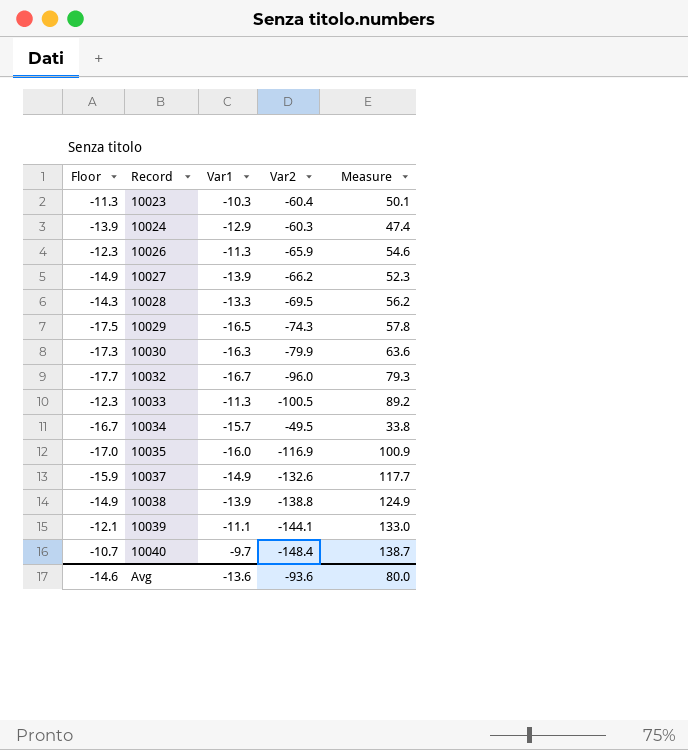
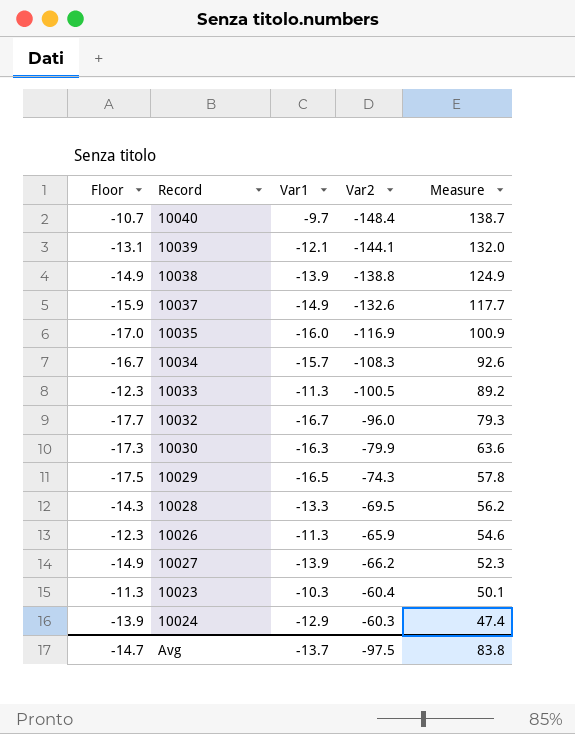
row order: Record ascending -> Measure descending
10039 | Floor: -12.1 -> -13.1
10039 | Var1: -11.1 -> -12.1
10039 | Measure: 133.0 -> 132.0
10034 | Var2: -49.5 -> -108.3
10034 | Measure: 33.8 -> 92.6
Avg | Floor: -14.6 -> -14.7
Avg | Var1: -13.6 -> -13.7
Avg | Var2: -93.6 -> -97.5
Avg | Measure: 80.0 -> 83.8

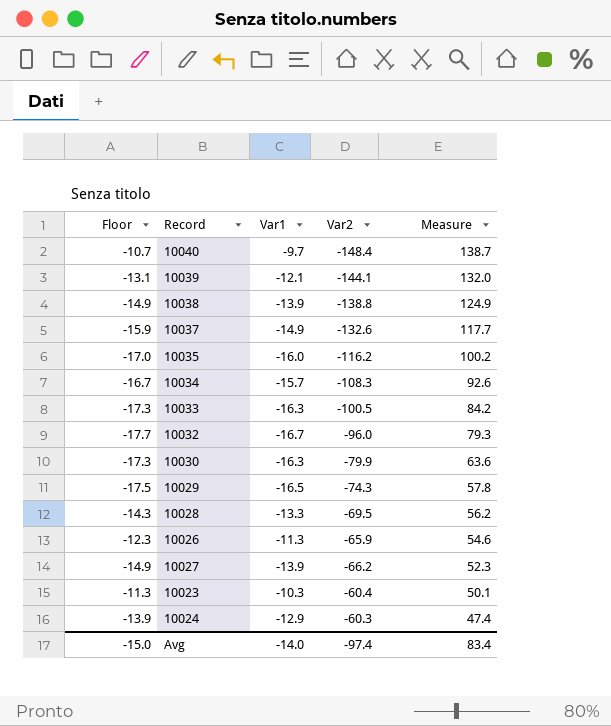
10035 | Var2: -116.9 -> -116.2
10035 | Measure: 100.9 -> 100.2
10033 | Floor: -12.3 -> -17.3
10033 | Var1: -11.3 -> -16.3
10033 | Measure: 89.2 -> 84.2
Avg | Floor: -14.7 -> -15.0
Avg | Var1: -13.7 -> -14.0
Avg | Var2: -97.5 -> -97.4
Avg | Measure: 83.8 -> 83.4

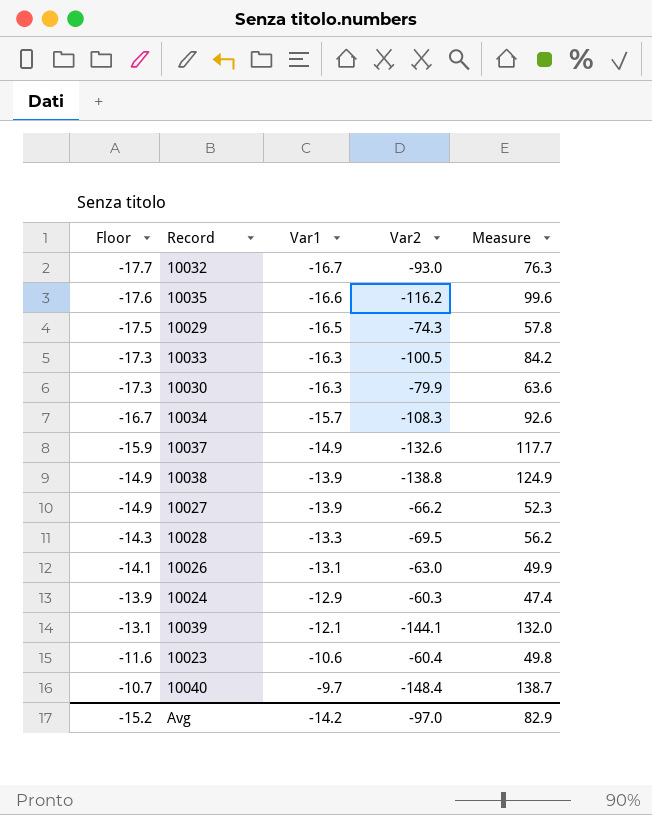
row order: Measure descending -> Floor ascending
10032 | Var2: -96.0 -> -93.0
10032 | Measure: 79.3 -> 76.3
10035 | Floor: -17.0 -> -17.6
10035 | Var1: -16.0 -> -16.6
10035 | Measure: 100.2 -> 99.6
10026 | Floor: -12.3 -> -14.1
10026 | Var1: -11.3 -> -13.1
10026 | Var2: -65.9 -> -63.0
10026 | Measure: 54.6 -> 49.9
10023 | Floor: -11.3 -> -11.6
10023 | Var1: -10.3 -> -10.6
10023 | Measure: 50.1 -> 49.8
Avg | Floor: -15.0 -> -15.2
Avg | Var1: -14.0 -> -14.2
Avg | Var2: -97.4 -> -97.0
Avg | Measure: 83.4 -> 82.9

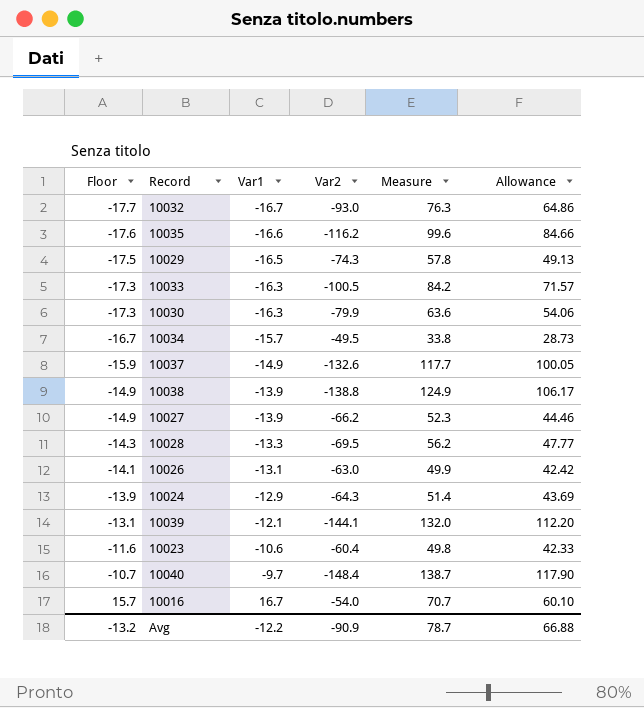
column Allowance | formula: none -> [Measure] * 0.85
10034 | Var2: -108.3 -> -49.5
10034 | Measure: 92.6 -> 33.8
10024 | Var2: -60.3 -> -64.3
10024 | Measure: 47.4 -> 51.4
row 10016: none -> 15.7 | 16.7 | -54.0 | 70.7 | 60.10
Avg | Floor: -15.2 -> -13.2
Avg | Var1: -14.2 -> -12.2
Avg | Var2: -97.0 -> -90.9
Avg | Measure: 82.9 -> 78.7

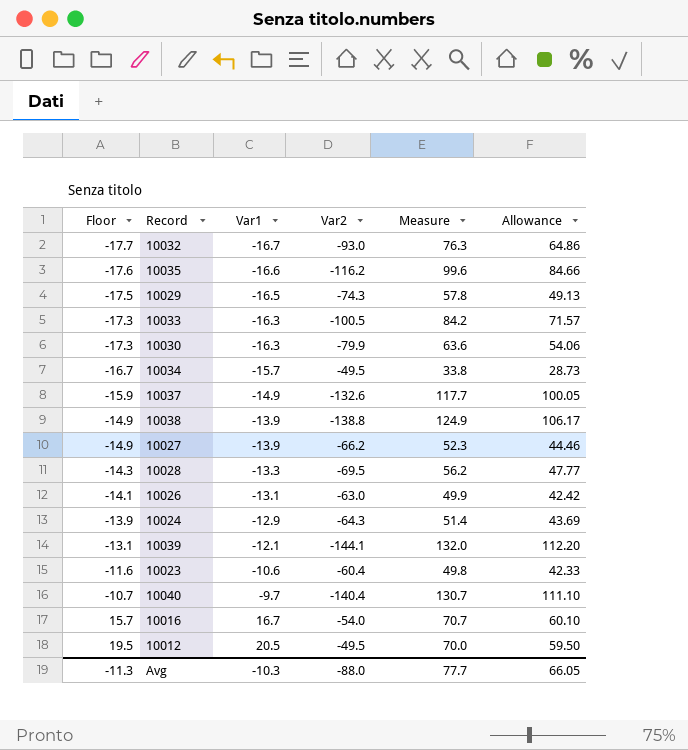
10040 | Var2: -148.4 -> -140.4
10040 | Measure: 138.7 -> 130.7
10040 | Allowance: 117.90 -> 111.10
row 10012: none -> 19.5 | 20.5 | -49.5 | 70.0 | 59.50
Avg | Floor: -13.2 -> -11.3
Avg | Var1: -12.2 -> -10.3
Avg | Var2: -90.9 -> -88.0
Avg | Measure: 78.7 -> 77.7
Avg | Allowance: 66.88 -> 66.05

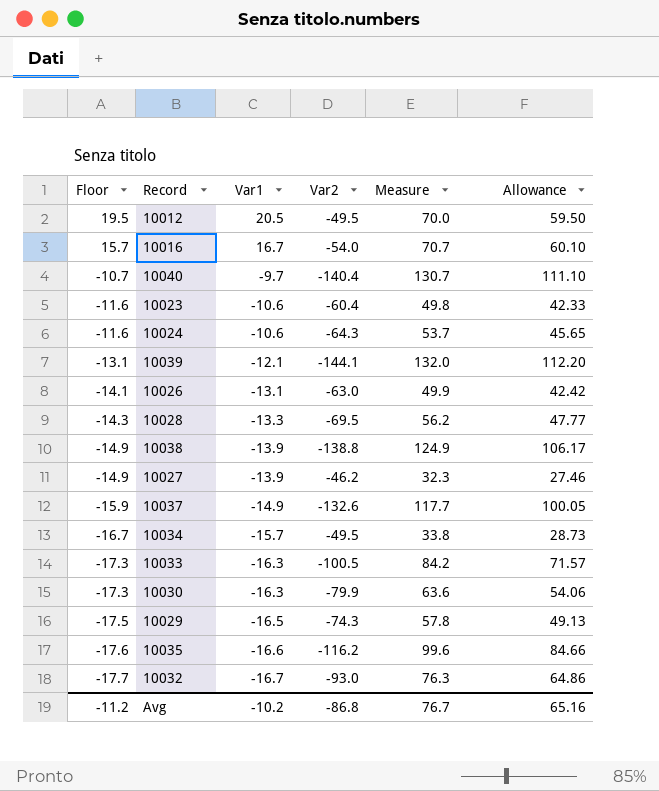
row order: Floor ascending -> Floor descending
10024 | Floor: -13.9 -> -11.6
10024 | Var1: -12.9 -> -10.6
10024 | Measure: 51.4 -> 53.7
10024 | Allowance: 43.69 -> 45.65
10027 | Var2: -66.2 -> -46.2
10027 | Measure: 52.3 -> 32.3
10027 | Allowance: 44.46 -> 27.46
Avg | Floor: -11.3 -> -11.2
Avg | Var1: -10.3 -> -10.2
Avg | Var2: -88.0 -> -86.8
Avg | Measure: 77.7 -> 76.7
Avg | Allowance: 66.05 -> 65.16

